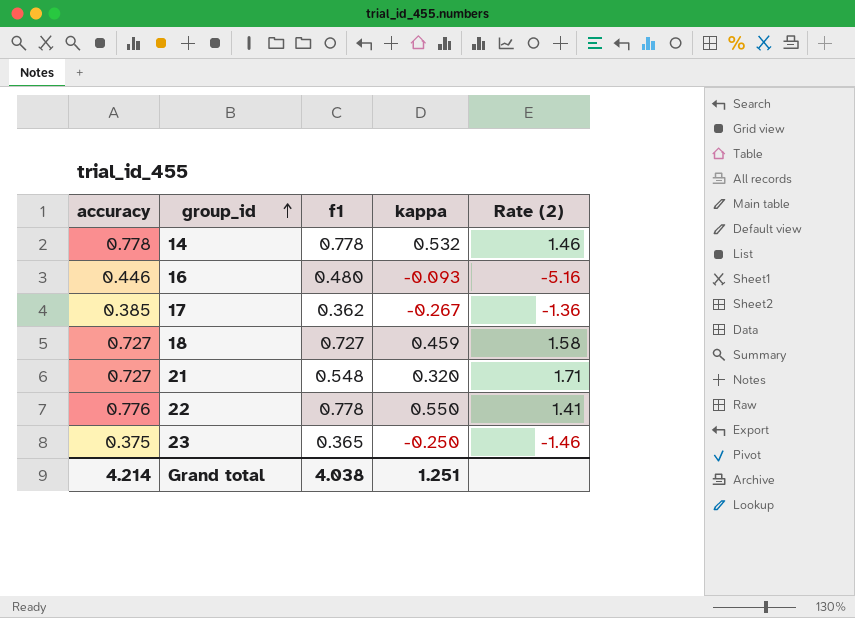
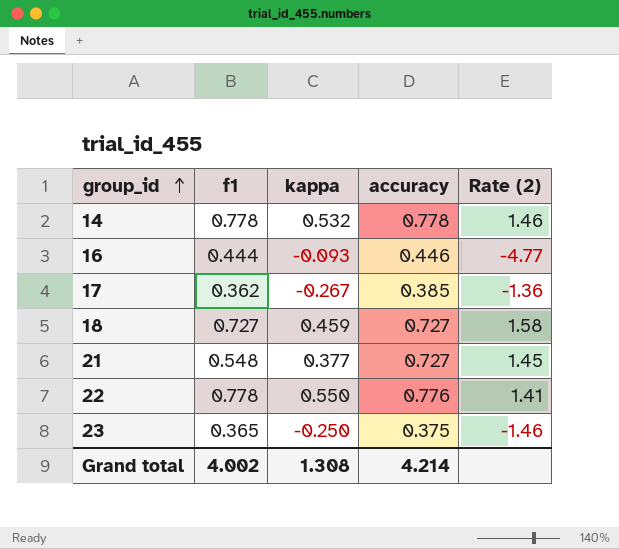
column accuracy | position: 1 -> 4
16 | f1: 0.480 -> 0.444
16 | Rate (2): -5.16 -> -4.77
21 | kappa: 0.320 -> 0.377
21 | Rate (2): 1.71 -> 1.45
Grand total | f1: 4.038 -> 4.002
Grand total | kappa: 1.251 -> 1.308

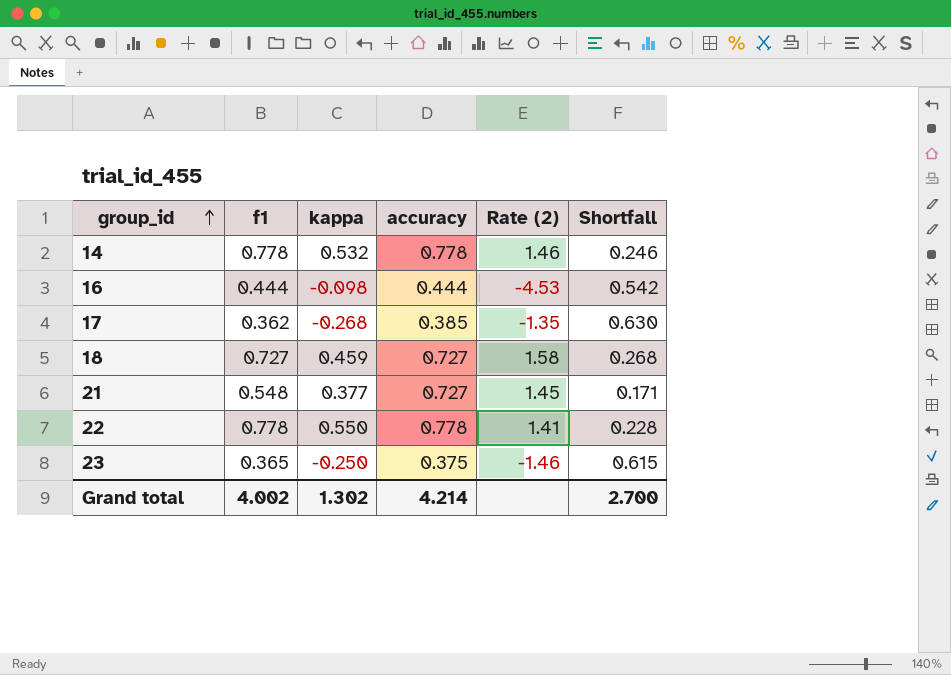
column Shortfall | formula: none -> [f1] - [kappa]
16 | kappa: -0.093 -> -0.098
16 | accuracy: 0.446 -> 0.444
16 | Rate (2): -4.77 -> -4.53
17 | kappa: -0.267 -> -0.268
17 | Rate (2): -1.36 -> -1.35
22 | accuracy: 0.776 -> 0.778
Grand total | kappa: 1.308 -> 1.302

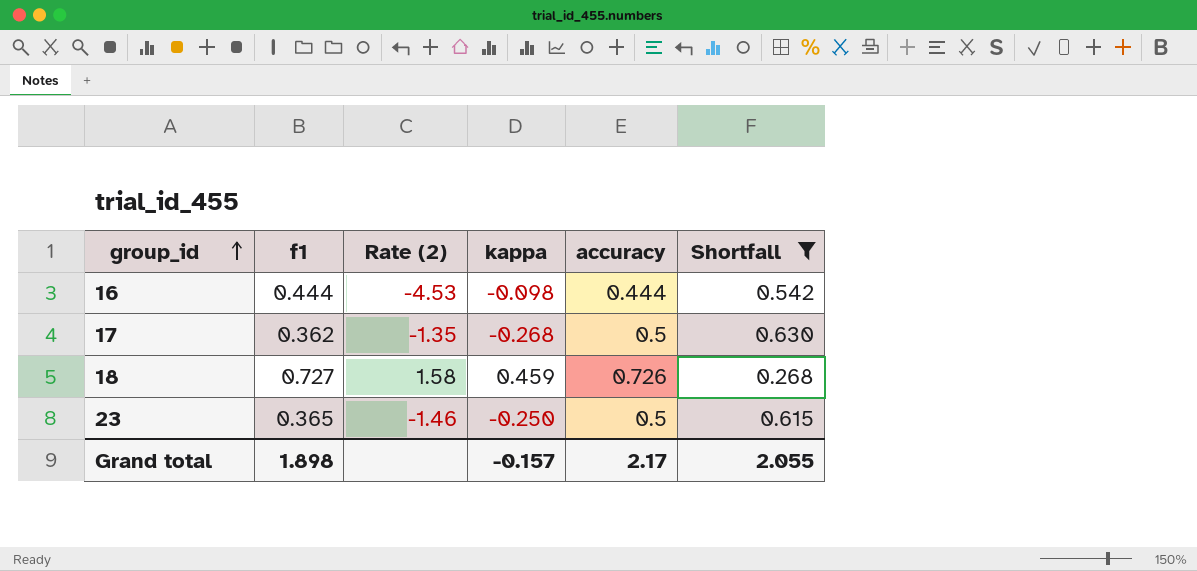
filter: none -> Shortfall >= 0.268
column Rate (2) | position: 5 -> 3
17 | accuracy: 0.385 -> 0.5
18 | accuracy: 0.727 -> 0.726
23 | accuracy: 0.375 -> 0.5
Grand total | f1: 4.002 -> 1.898
Grand total | kappa: 1.302 -> -0.157
Grand total | accuracy: 4.214 -> 2.17
Grand total | Shortfall: 2.700 -> 2.055

